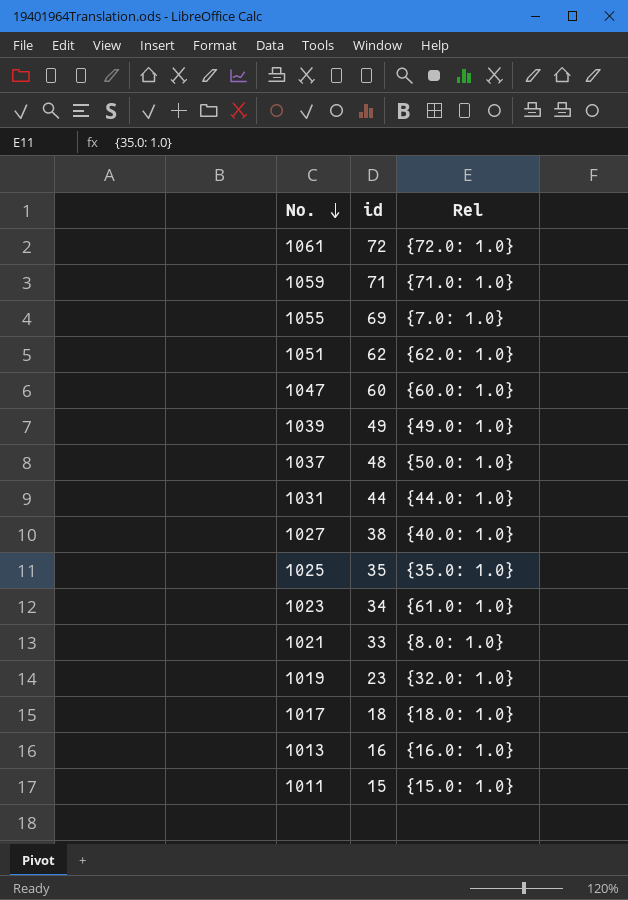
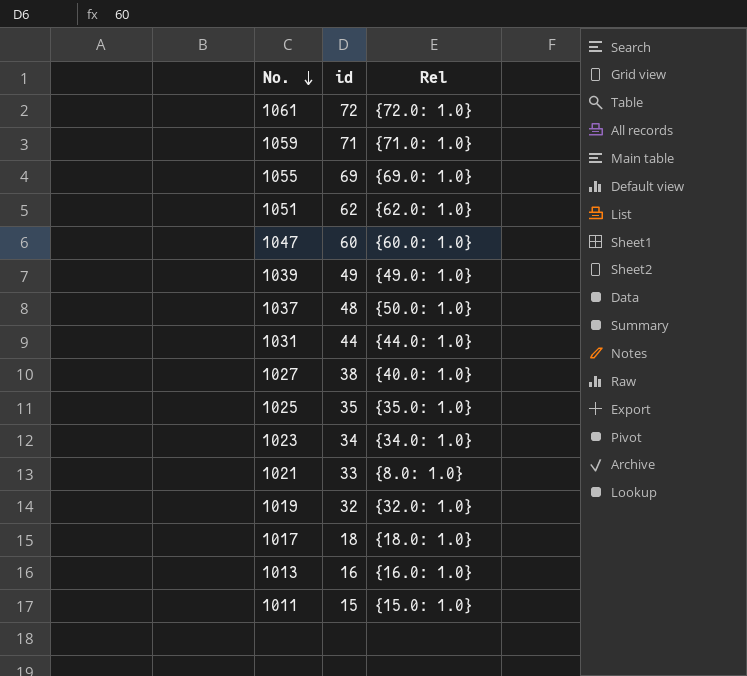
1055 | Rel: {7.0: 1.0} -> {69.0: 1.0}
1023 | Rel: {61.0: 1.0} -> {34.0: 1.0}
1019 | id: 23 -> 32

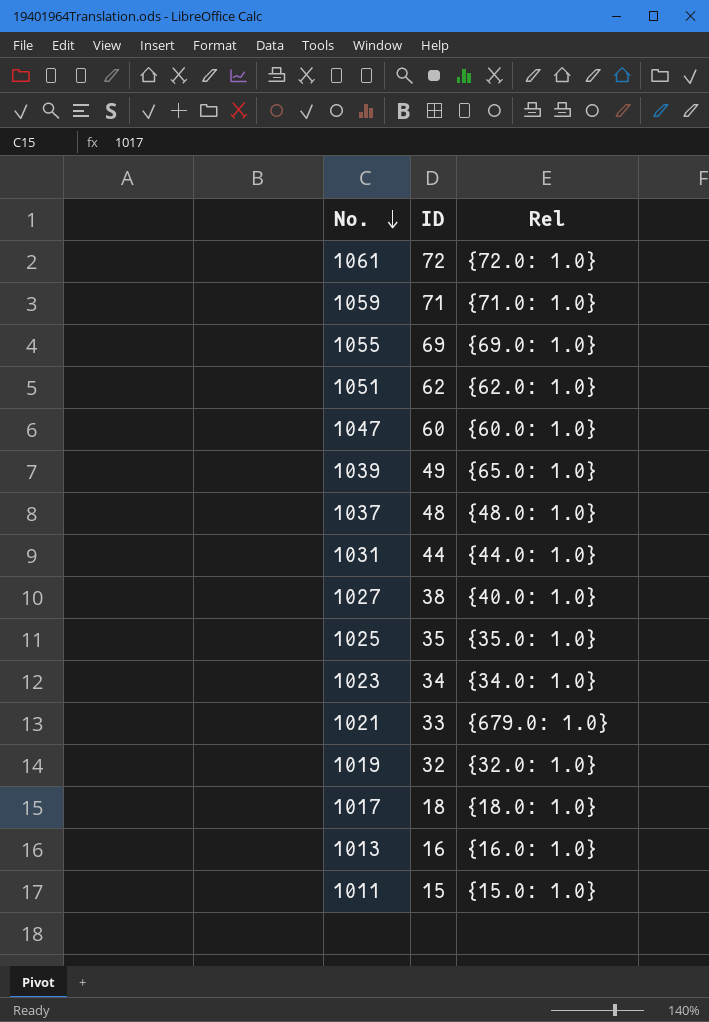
column name: id -> ID
1039 | Rel: {49.0: 1.0} -> {65.0: 1.0}
1037 | Rel: {50.0: 1.0} -> {48.0: 1.0}
1021 | Rel: {8.0: 1.0} -> {679.0: 1.0}

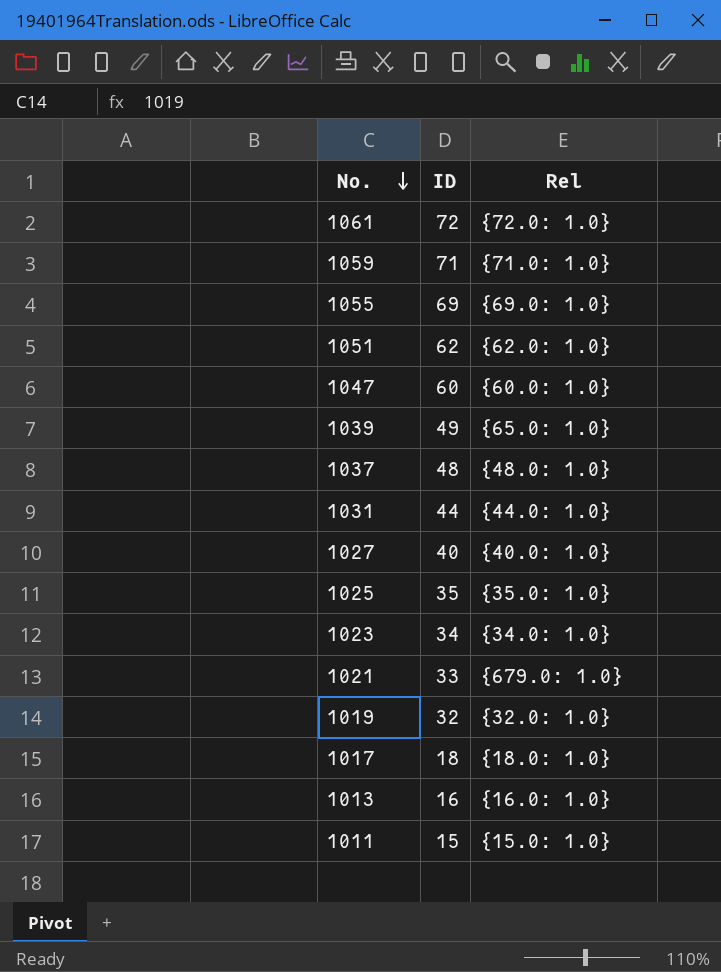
1027 | ID: 38 -> 40

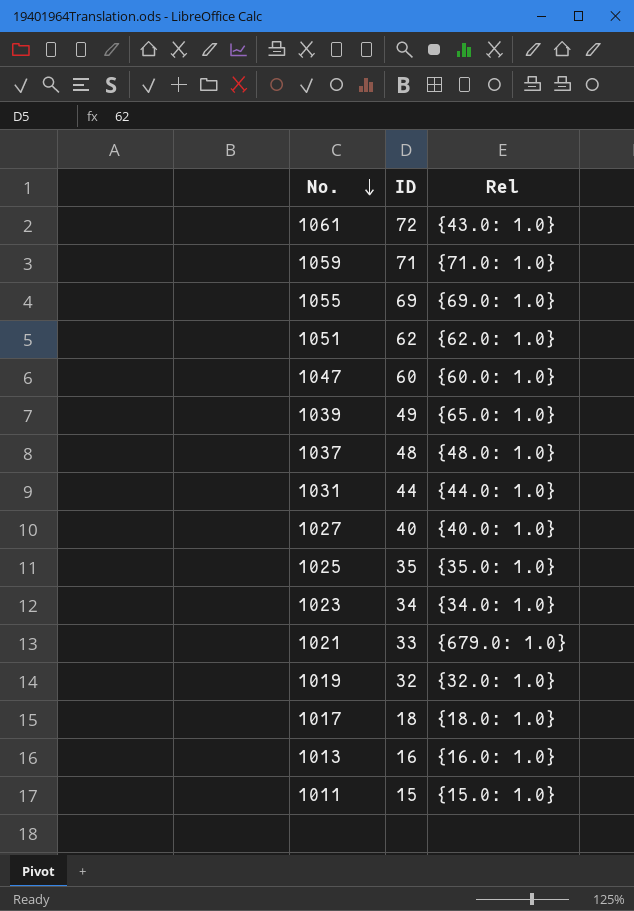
1061 | Rel: {72.0: 1.0} -> {43.0: 1.0}

